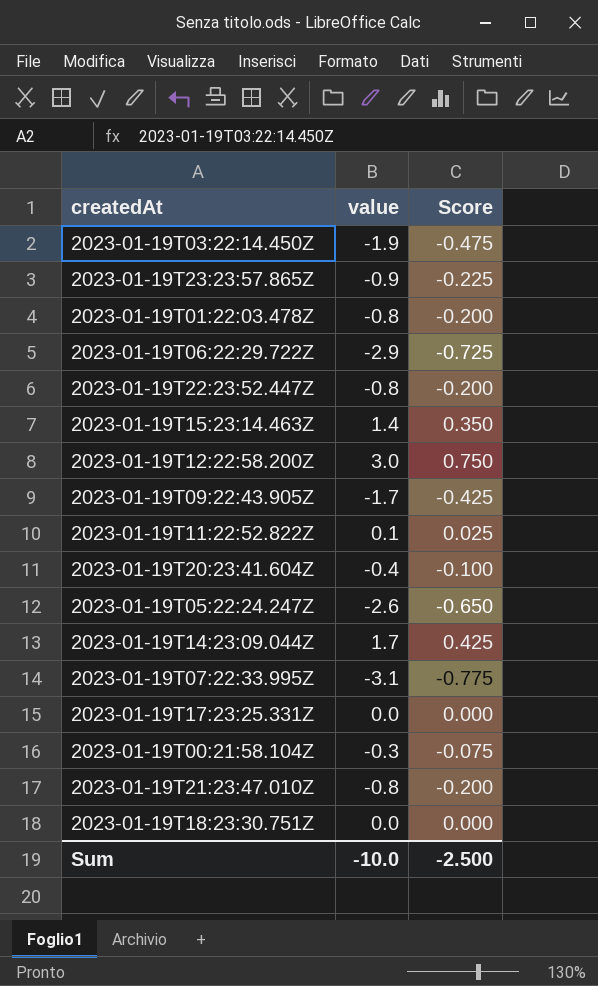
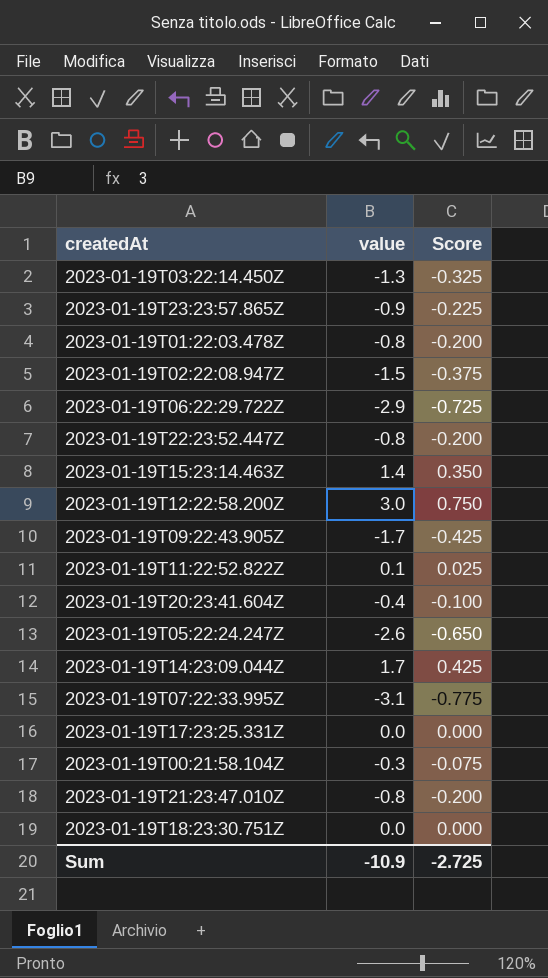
2023-01-19T03:22:14.450Z | value: -1.9 -> -1.3
2023-01-19T03:22:14.450Z | Score: -0.475 -> -0.325
row 2023-01-19T02:22:08.947Z: none -> -1.5 | -0.375
Sum | value: -10.0 -> -10.9
Sum | Score: -2.500 -> -2.725

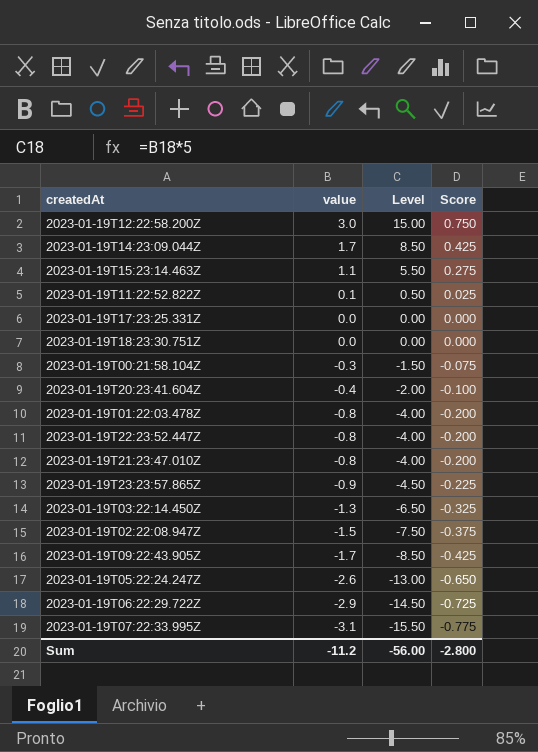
row order: none -> value descending
column Level | formula: none -> [value] * 5
2023-01-19T15:23:14.463Z | value: 1.4 -> 1.1
2023-01-19T15:23:14.463Z | Score: 0.350 -> 0.275
Sum | value: -10.9 -> -11.2
Sum | Score: -2.725 -> -2.800

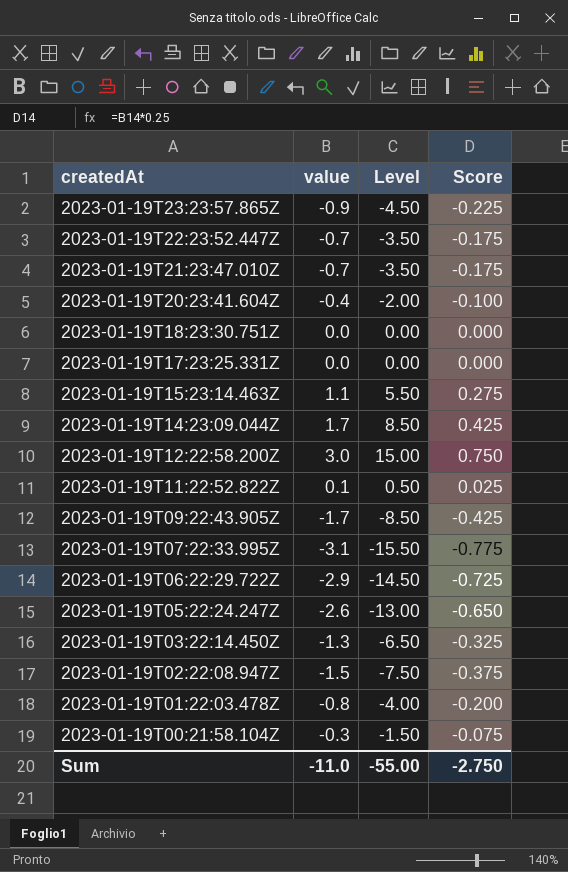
row order: value descending -> createdAt descending
2023-01-19T22:23:52.447Z | value: -0.8 -> -0.7
2023-01-19T22:23:52.447Z | Level: -4.00 -> -3.50
2023-01-19T22:23:52.447Z | Score: -0.200 -> -0.175
2023-01-19T21:23:47.010Z | value: -0.8 -> -0.7
2023-01-19T21:23:47.010Z | Level: -4.00 -> -3.50
2023-01-19T21:23:47.010Z | Score: -0.200 -> -0.175
Sum | value: -11.2 -> -11.0
Sum | Level: -56.00 -> -55.00
Sum | Score: -2.800 -> -2.750

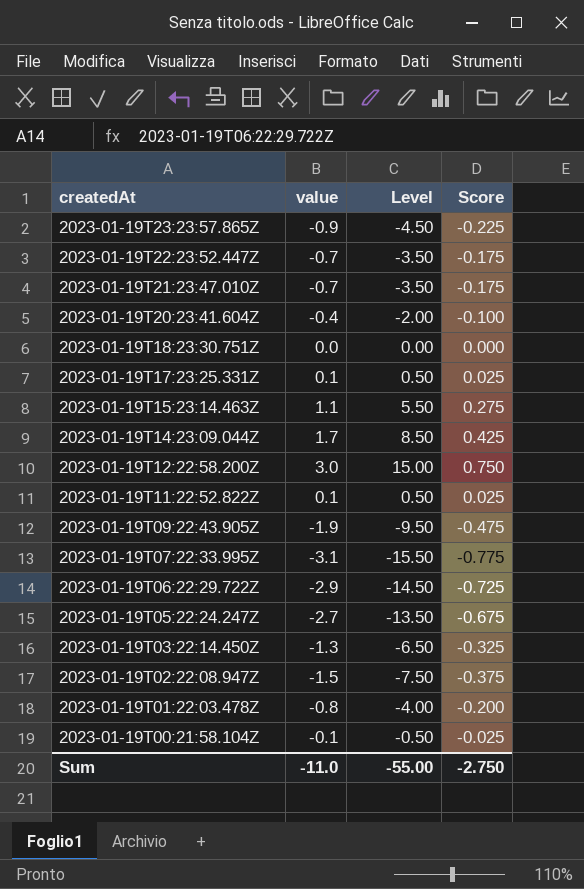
2023-01-19T17:23:25.331Z | value: 0.0 -> 0.1
2023-01-19T17:23:25.331Z | Level: 0.00 -> 0.50
2023-01-19T17:23:25.331Z | Score: 0.000 -> 0.025
2023-01-19T09:22:43.905Z | value: -1.7 -> -1.9
2023-01-19T09:22:43.905Z | Level: -8.50 -> -9.50
2023-01-19T09:22:43.905Z | Score: -0.425 -> -0.475
2023-01-19T05:22:24.247Z | value: -2.6 -> -2.7
2023-01-19T05:22:24.247Z | Level: -13.00 -> -13.50
2023-01-19T05:22:24.247Z | Score: -0.650 -> -0.675
2023-01-19T00:21:58.104Z | value: -0.3 -> -0.1
2023-01-19T00:21:58.104Z | Level: -1.50 -> -0.50
2023-01-19T00:21:58.104Z | Score: -0.075 -> -0.025

